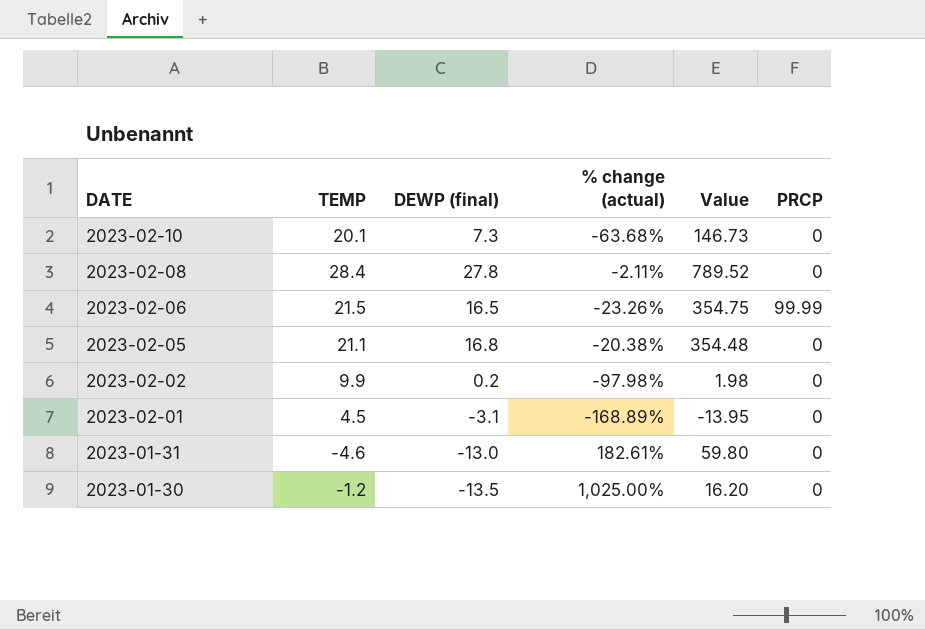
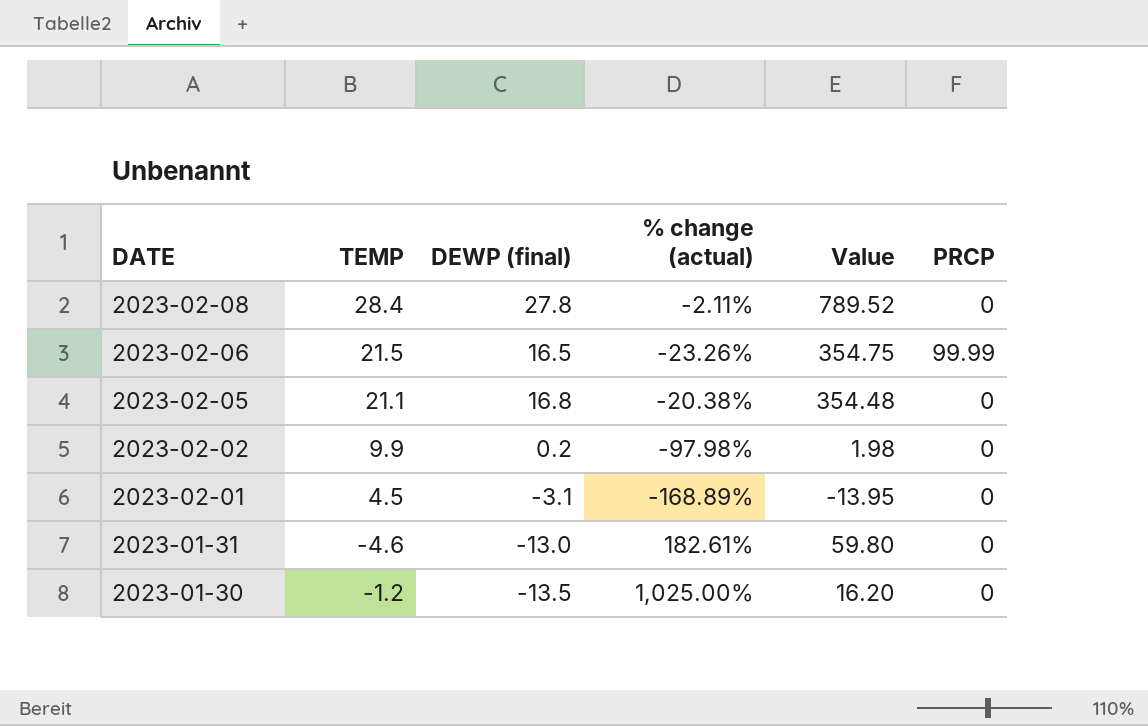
row 2023-02-10: 20.1 | 7.3 | -63.68% | 146.73 | 0 -> none

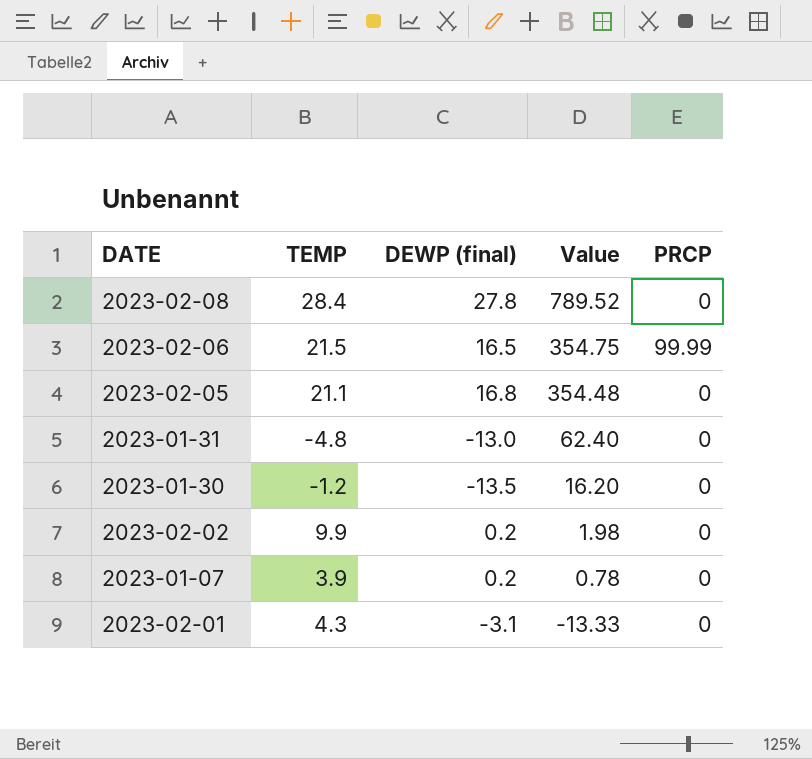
row order: DATE descending -> Value descending
column % change (actual) | formula: ([DEWP (final)] - [TEMP]) / [TEMP] -> none
2023-01-31 | TEMP: -4.6 -> -4.8
2023-01-31 | Value: 59.80 -> 62.40
row 2023-01-07: none -> 3.9 | 0.2 | 0.78 | 0
2023-02-01 | TEMP: 4.5 -> 4.3
2023-02-01 | Value: -13.95 -> -13.33

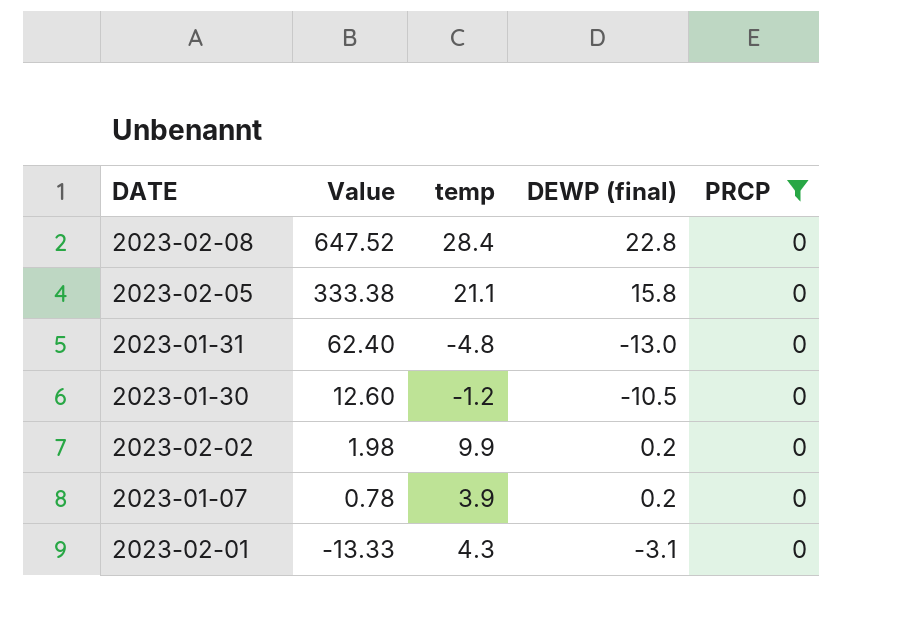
filter: none -> PRCP = 0
column Value | position: 4 -> 2
column name: TEMP -> temp
2023-02-08 | Value: 789.52 -> 647.52
2023-02-08 | DEWP (final): 27.8 -> 22.8
2023-02-05 | Value: 354.48 -> 333.38
2023-02-05 | DEWP (final): 16.8 -> 15.8
2023-01-30 | Value: 16.20 -> 12.60
2023-01-30 | DEWP (final): -13.5 -> -10.5

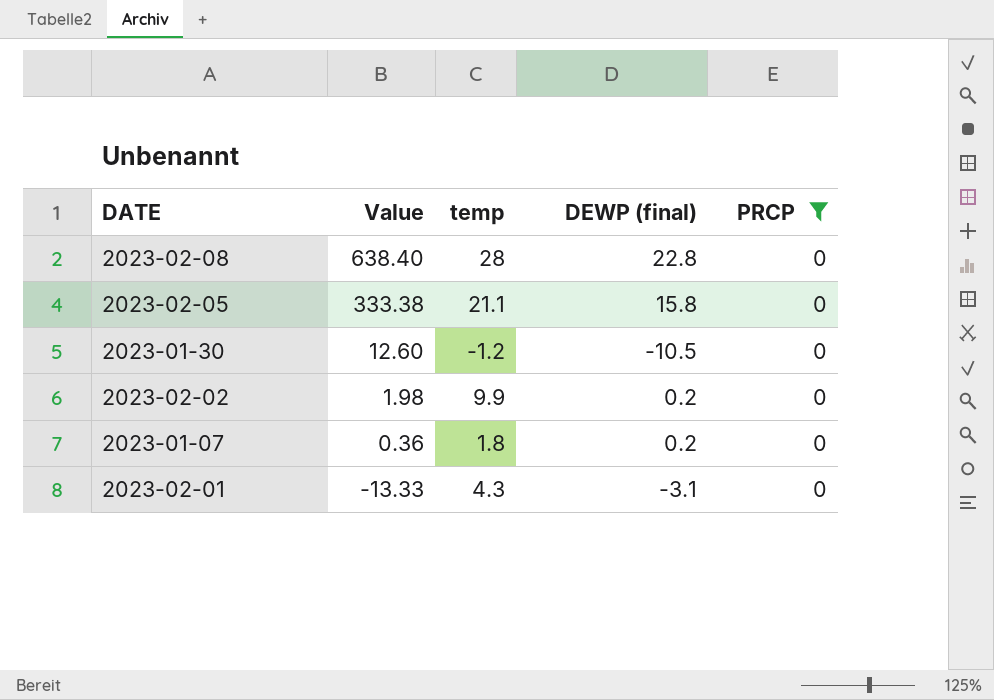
row 2023-01-31: 62.40 | -4.8 | -13.0 | 0 -> none
2023-02-08 | Value: 647.52 -> 638.40
2023-02-08 | temp: 28.4 -> 28
2023-01-07 | Value: 0.78 -> 0.36
2023-01-07 | temp: 3.9 -> 1.8

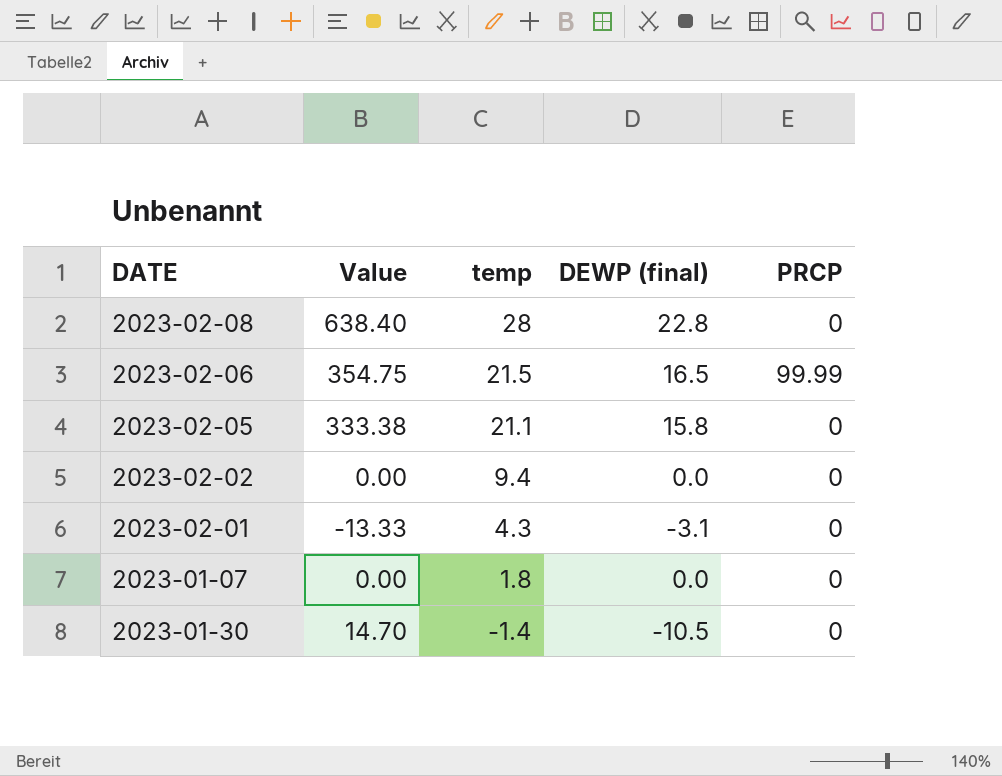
filter: PRCP = 0 -> none
row order: Value descending -> temp descending
2023-02-02 | Value: 1.98 -> 0.00
2023-02-02 | temp: 9.9 -> 9.4
2023-02-02 | DEWP (final): 0.2 -> 0.0
2023-01-07 | Value: 0.36 -> 0.00
2023-01-07 | DEWP (final): 0.2 -> 0.0
2023-01-30 | Value: 12.60 -> 14.70
2023-01-30 | temp: -1.2 -> -1.4

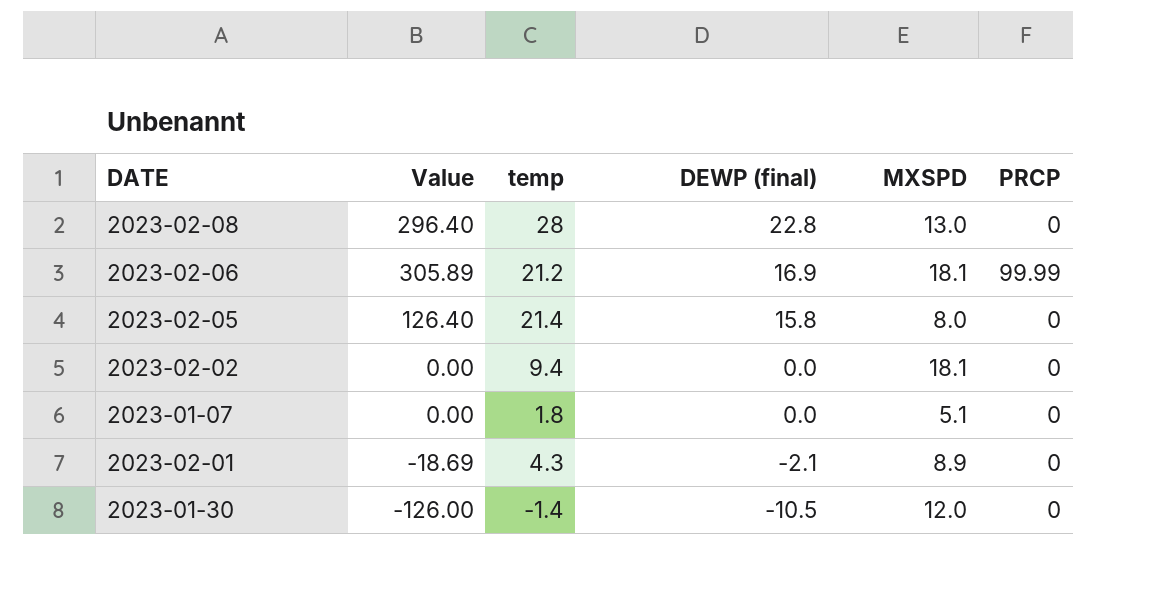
row order: temp descending -> DEWP (final) descending
column Value | formula: [temp] * [DEWP (final)] -> [DEWP (final)] * [MXSPD]
column MXSPD | position: none -> 5
2023-02-06 | temp: 21.5 -> 21.2
2023-02-06 | DEWP (final): 16.5 -> 16.9
2023-02-05 | temp: 21.1 -> 21.4
2023-02-01 | DEWP (final): -3.1 -> -2.1

